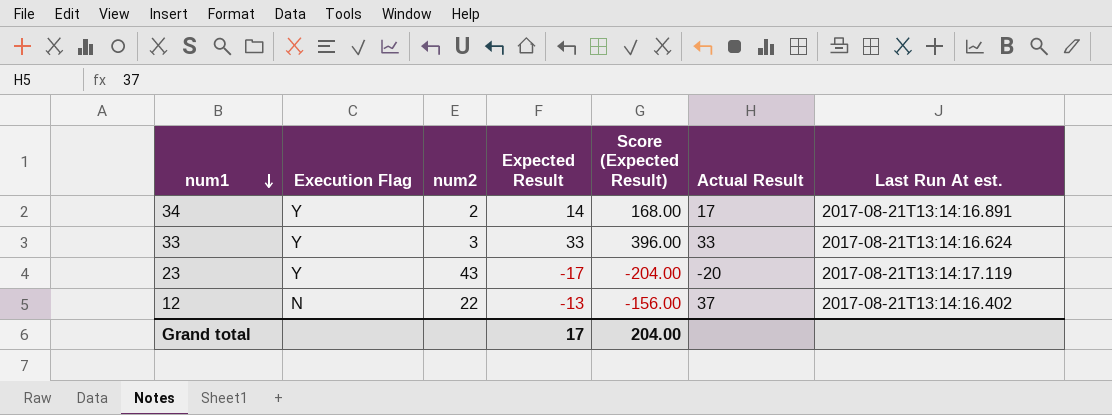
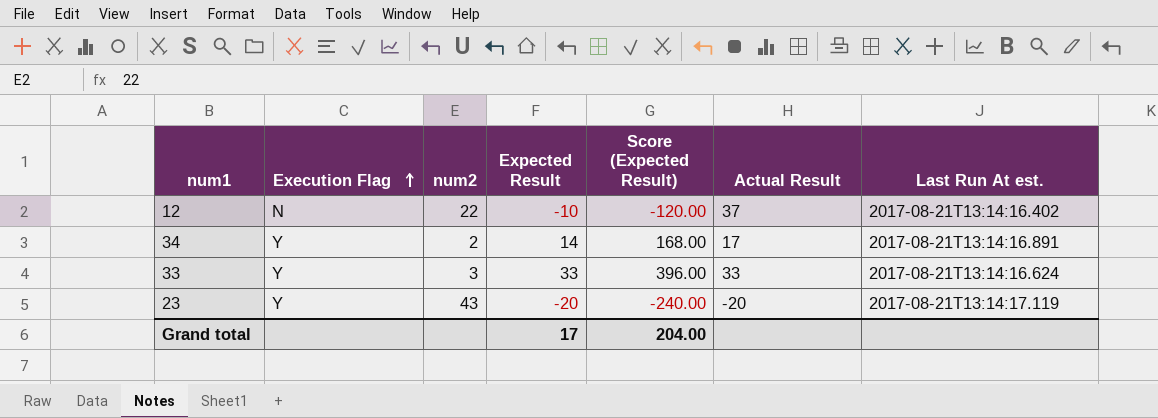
row order: num1 descending -> Execution Flag ascending
12 | Expected Result: -13 -> -10
12 | Score (Expected Result): -156.00 -> -120.00
23 | Expected Result: -17 -> -20
23 | Score (Expected Result): -204.00 -> -240.00

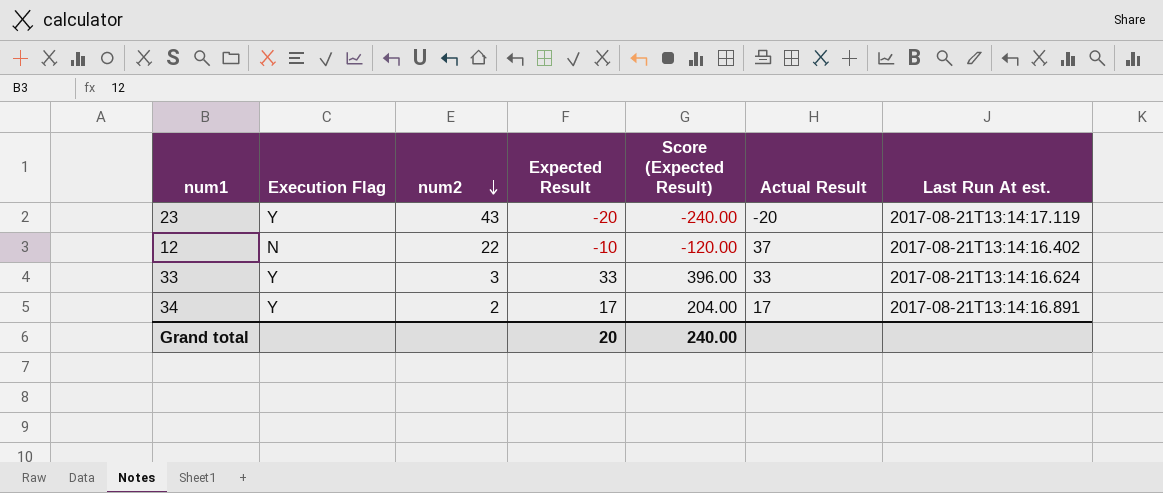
row order: Execution Flag ascending -> num2 descending
34 | Expected Result: 14 -> 17
34 | Score (Expected Result): 168.00 -> 204.00
Grand total | Expected Result: 17 -> 20
Grand total | Score (Expected Result): 204.00 -> 240.00

